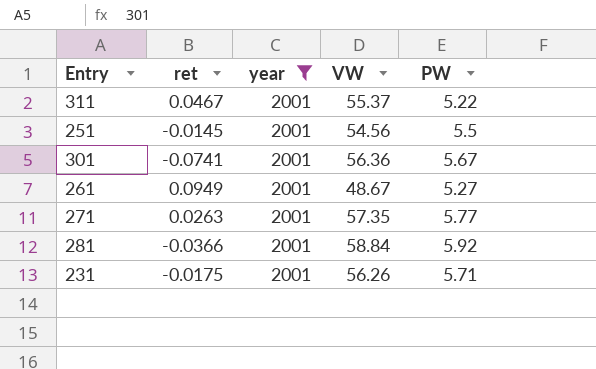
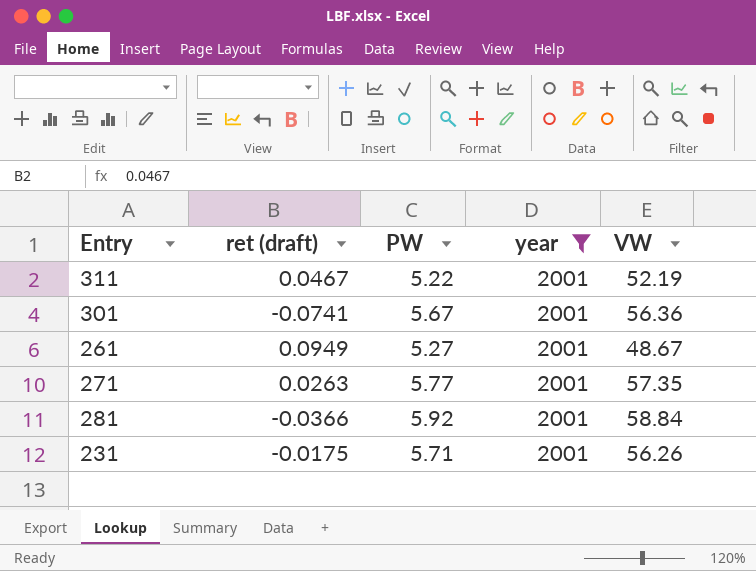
column name: ret -> ret (draft)
column PW | position: 5 -> 3
row 251: -0.0145 | 2001 | 54.56 | 5.5 -> none
311 | VW: 55.37 -> 52.19

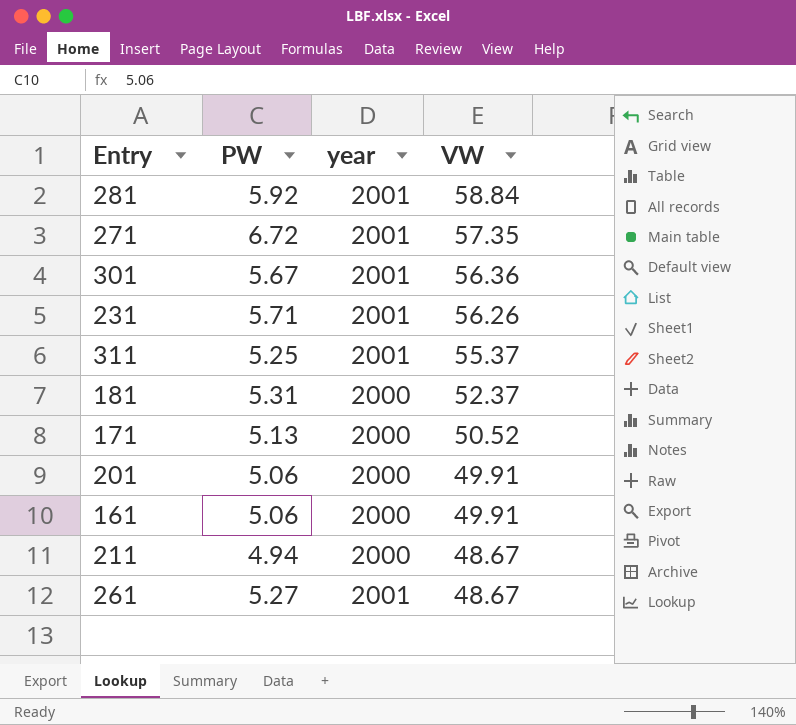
filter: year = 2001 -> none
row order: none -> VW descending
column ret (draft) | position: 2 -> none
271 | PW: 5.77 -> 6.72
311 | PW: 5.22 -> 5.25
311 | VW: 52.19 -> 55.37

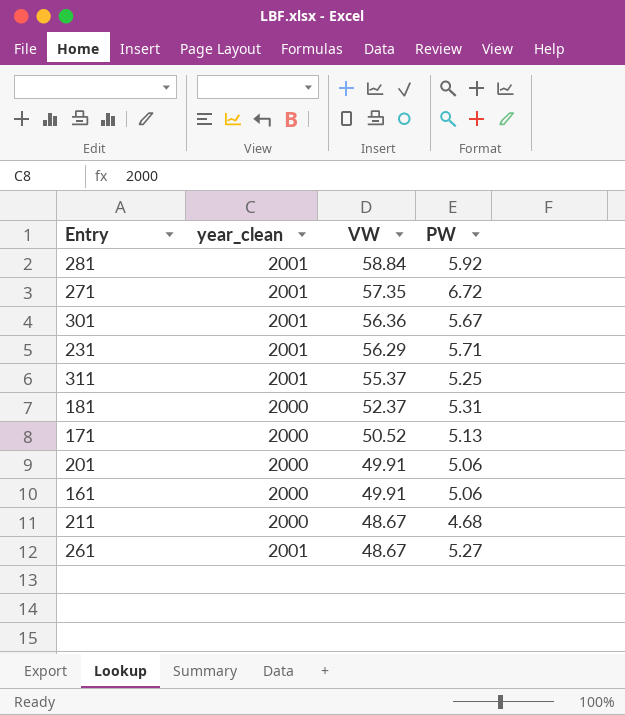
column name: year -> year_clean
column PW | position: 2 -> 4
231 | VW: 56.26 -> 56.29
211 | PW: 4.94 -> 4.68

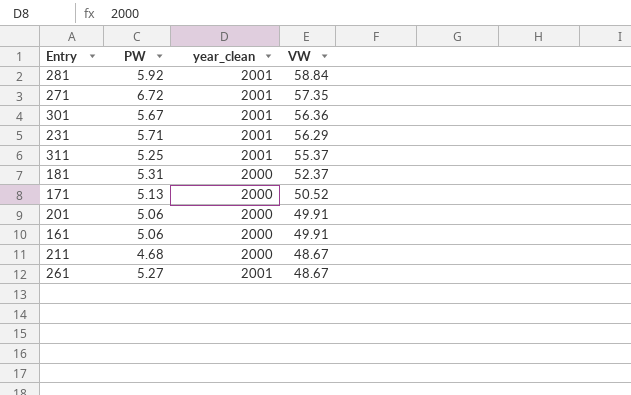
column PW | position: 4 -> 2

